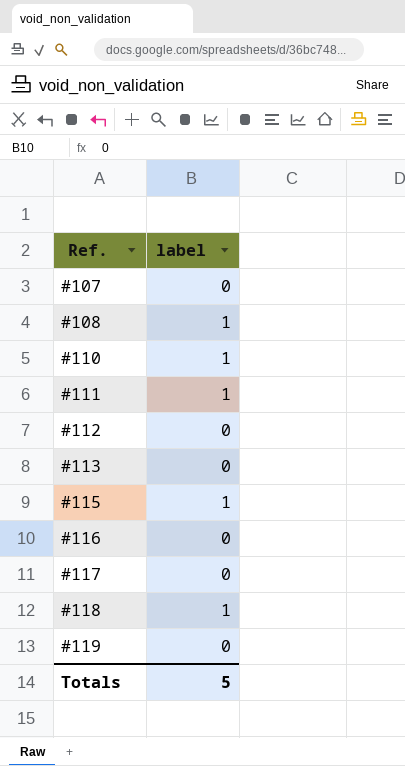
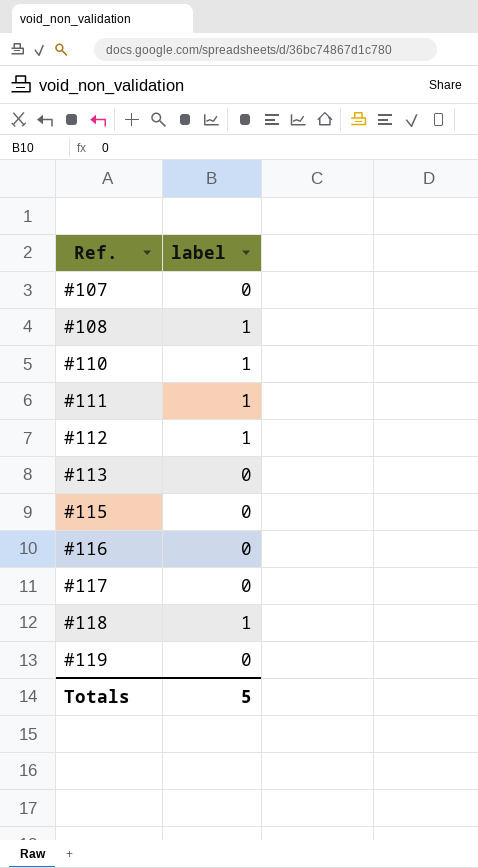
#112 | label: 0 -> 1
#115 | label: 1 -> 0

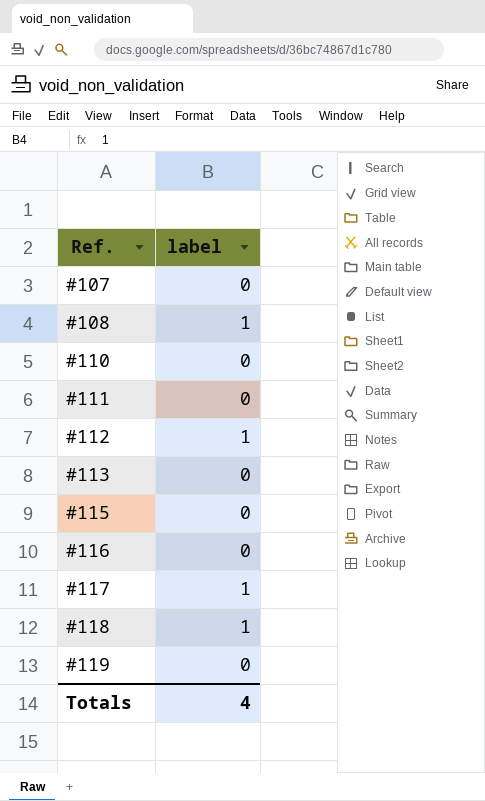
#110 | label: 1 -> 0
#111 | label: 1 -> 0
#117 | label: 0 -> 1
Totals | label: 5 -> 4

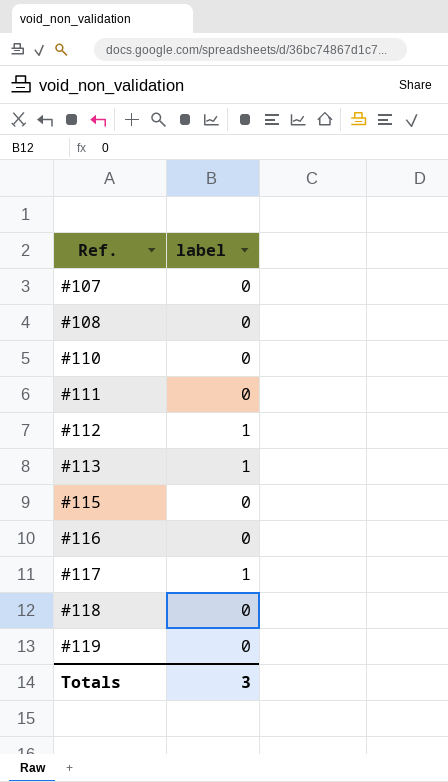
#108 | label: 1 -> 0
#113 | label: 0 -> 1
#118 | label: 1 -> 0
Totals | label: 4 -> 3

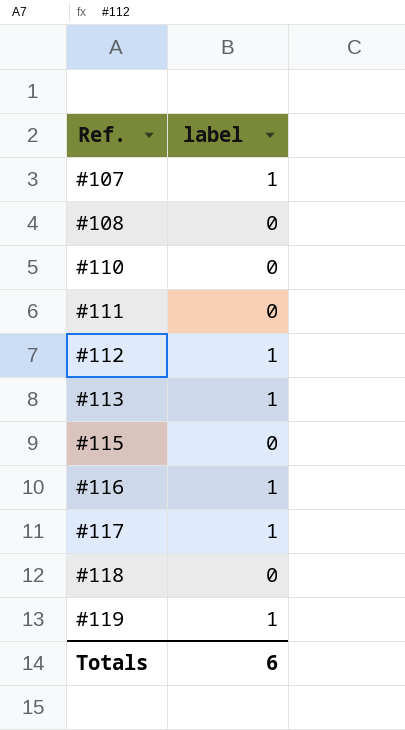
#107 | label: 0 -> 1
#116 | label: 0 -> 1
#119 | label: 0 -> 1
Totals | label: 3 -> 6

